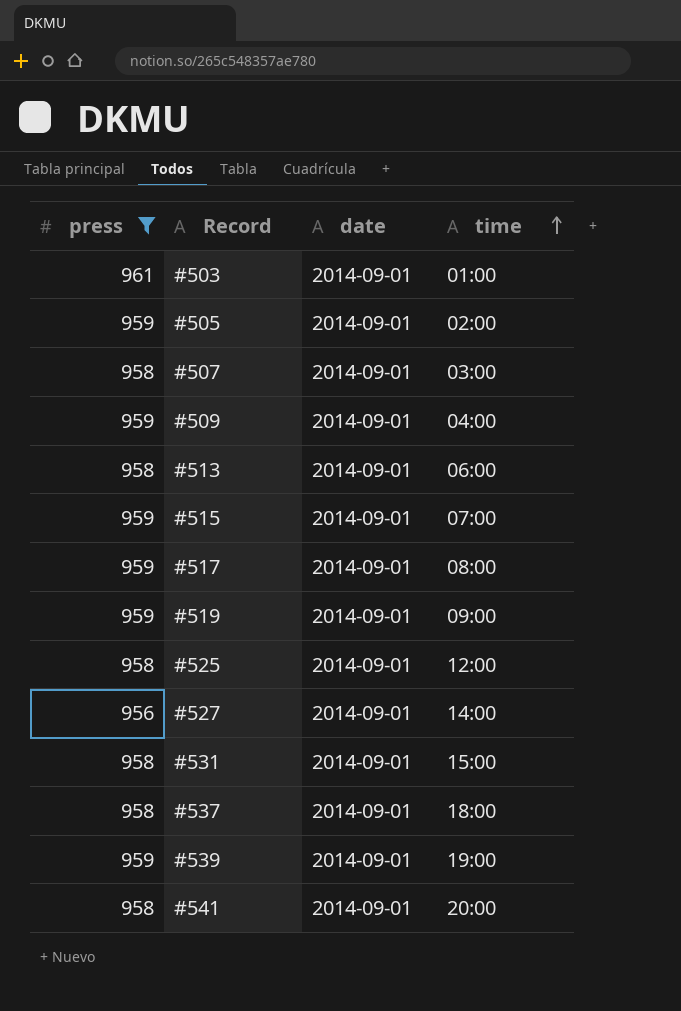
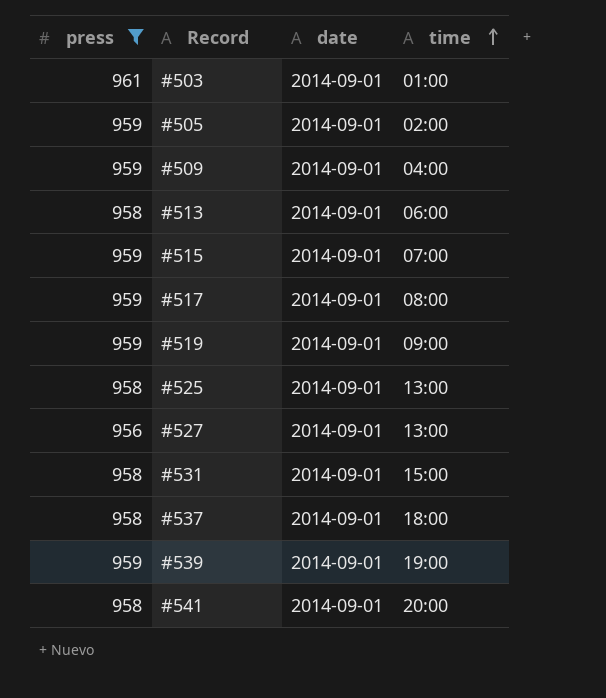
row #507: 958 | 2014-09-01 | 03:00 -> none
#525 | time: 12:00 -> 13:00
#527 | time: 14:00 -> 13:00

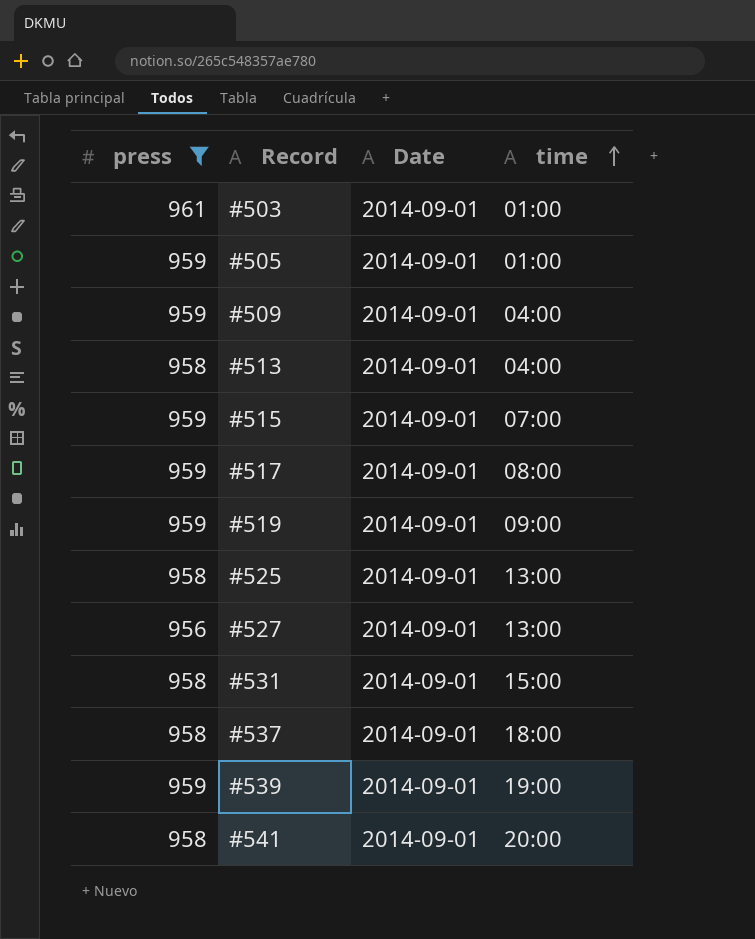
column name: date -> Date
#505 | time: 02:00 -> 01:00
#513 | time: 06:00 -> 04:00

